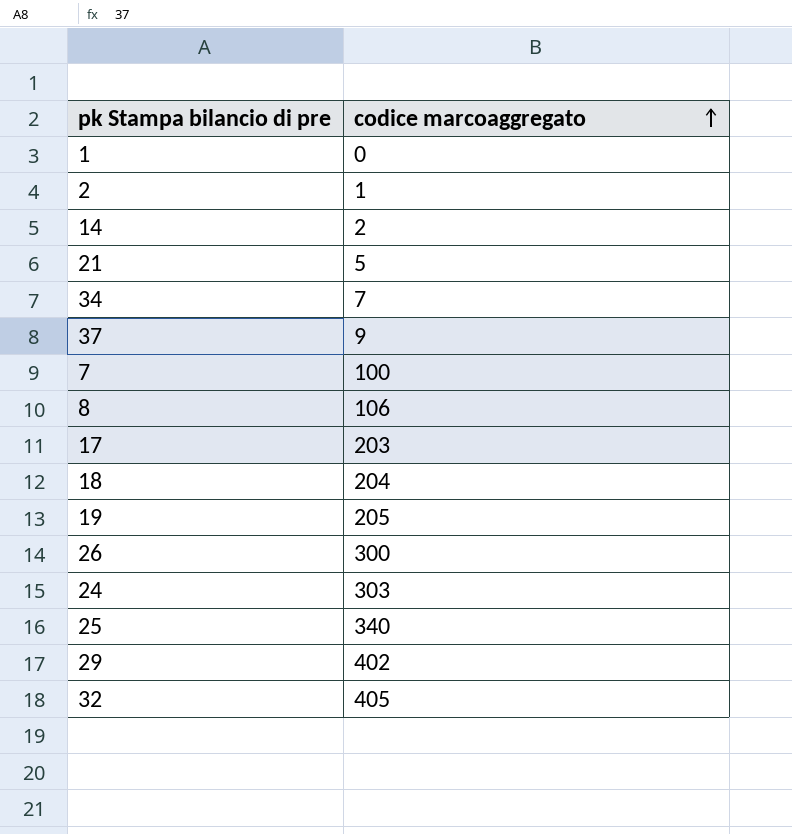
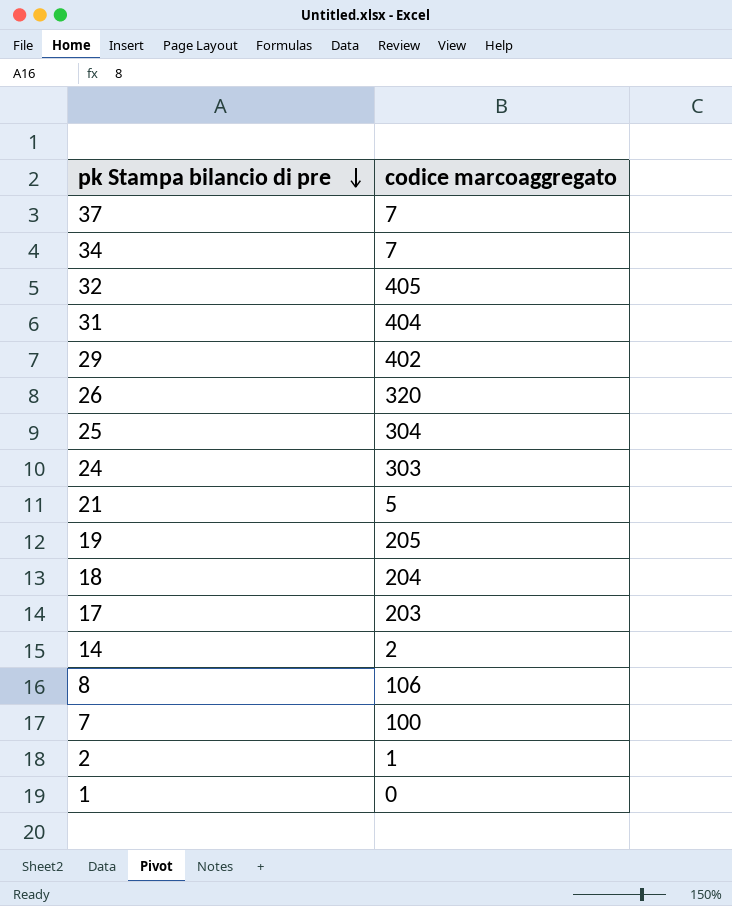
row order: codice marcoaggregato ascending -> pk Stampa bilancio di pre descending
37 | codice marcoaggregato: 9 -> 7
row 31: none -> 404
26 | codice marcoaggregato: 300 -> 320
25 | codice marcoaggregato: 340 -> 304

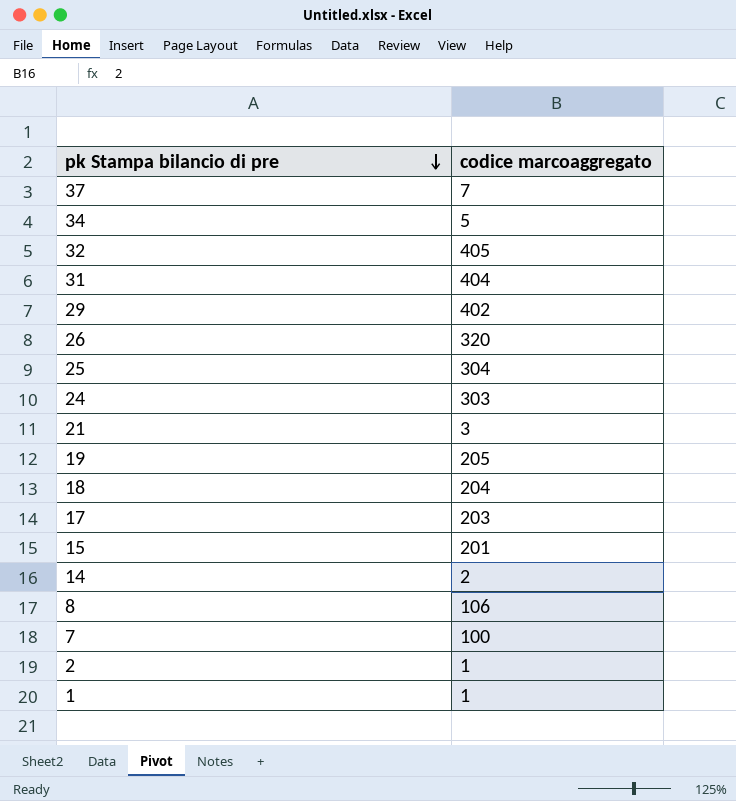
34 | codice marcoaggregato: 7 -> 5
21 | codice marcoaggregato: 5 -> 3
row 15: none -> 201
1 | codice marcoaggregato: 0 -> 1

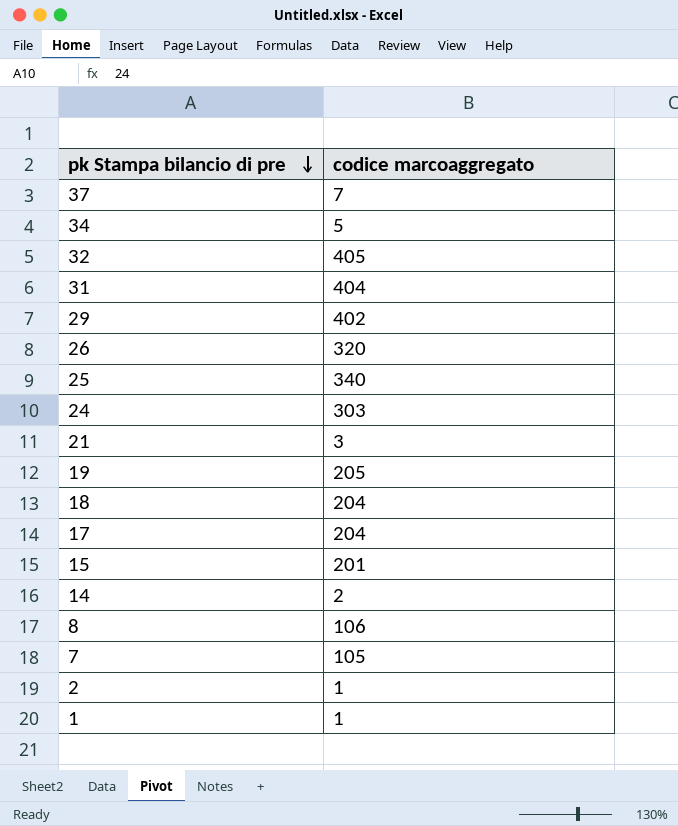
25 | codice marcoaggregato: 304 -> 340
17 | codice marcoaggregato: 203 -> 204
7 | codice marcoaggregato: 100 -> 105

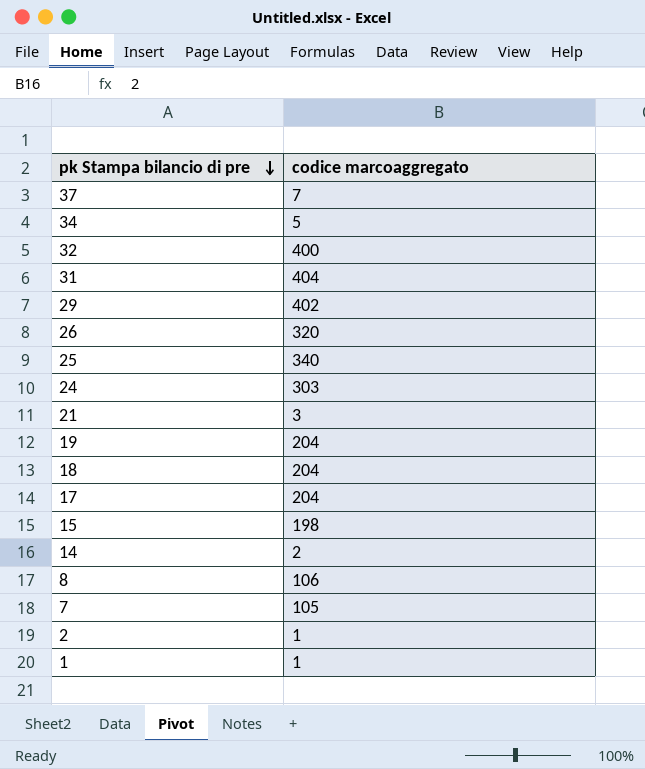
32 | codice marcoaggregato: 405 -> 400
19 | codice marcoaggregato: 205 -> 204
15 | codice marcoaggregato: 201 -> 198

